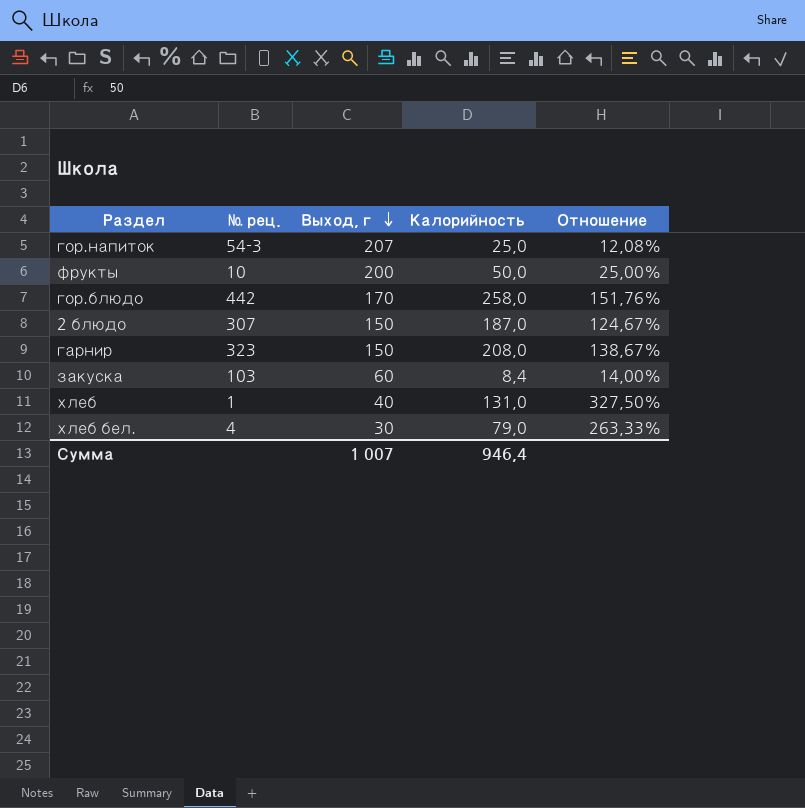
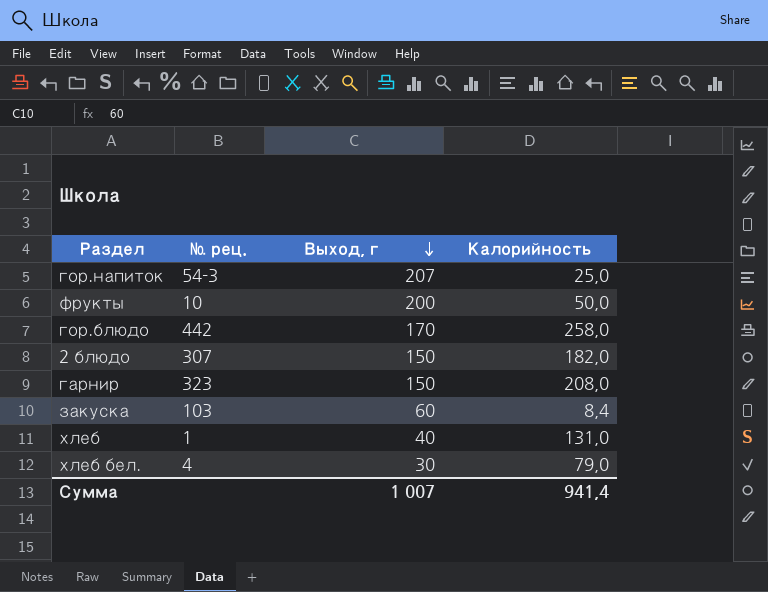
column Отношение | formula: [Калорийность] / [Выход, г] -> none
2 блюдо | Калорийность: 187,0 -> 182,0
Сумма | Калорийность: 946,4 -> 941,4

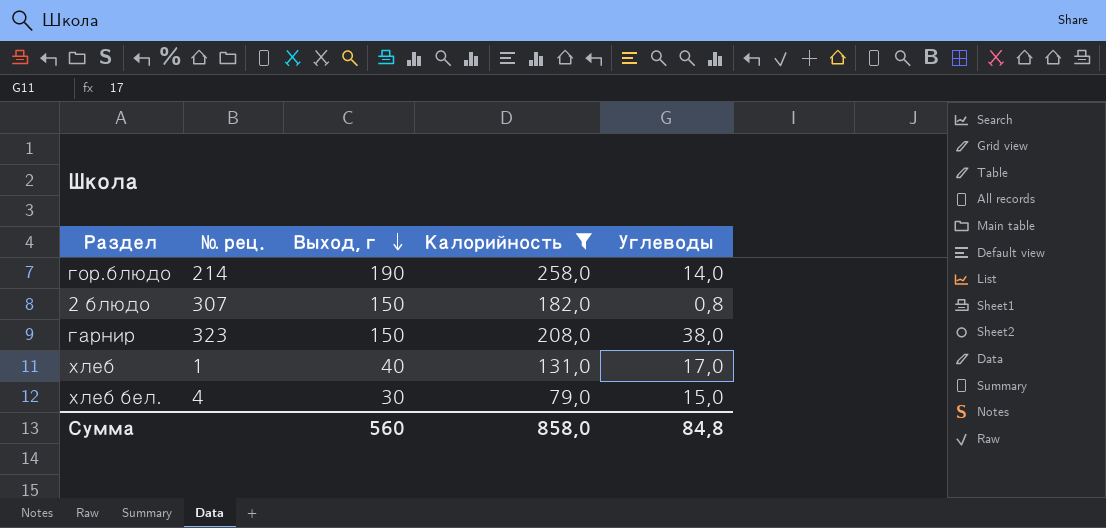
filter: none -> Калорийность >= 79,0
column Углеводы | position: none -> 5
гор.блюдо | № рец.: 442 -> 214
гор.блюдо | Выход, г: 170 -> 190
Сумма | Выход, г: 1 007 -> 560
Сумма | Калорийность: 941,4 -> 858,0

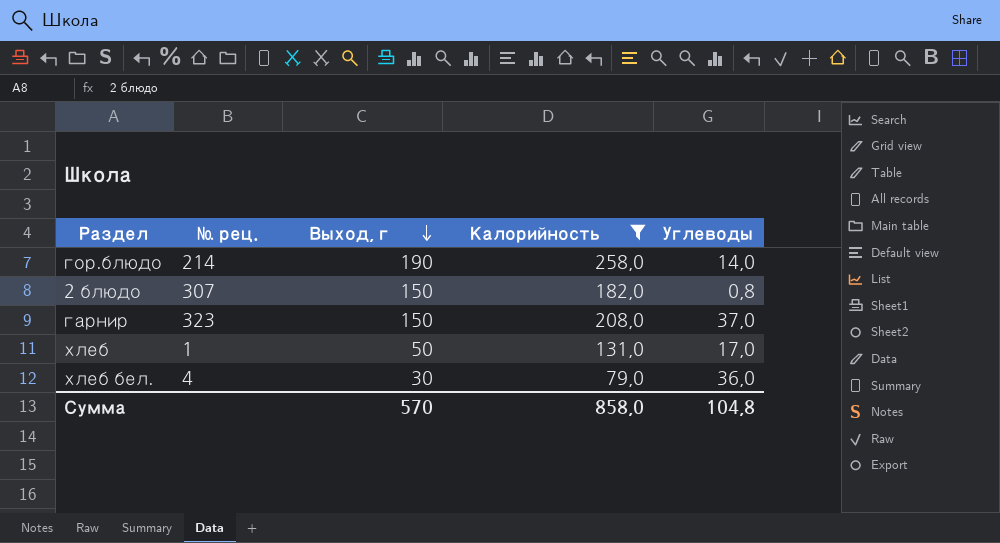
гарнир | Углеводы: 38,0 -> 37,0
хлеб | Выход, г: 40 -> 50
хлеб бел. | Углеводы: 15,0 -> 36,0
Сумма | Выход, г: 560 -> 570
Сумма | Углеводы: 84,8 -> 104,8

